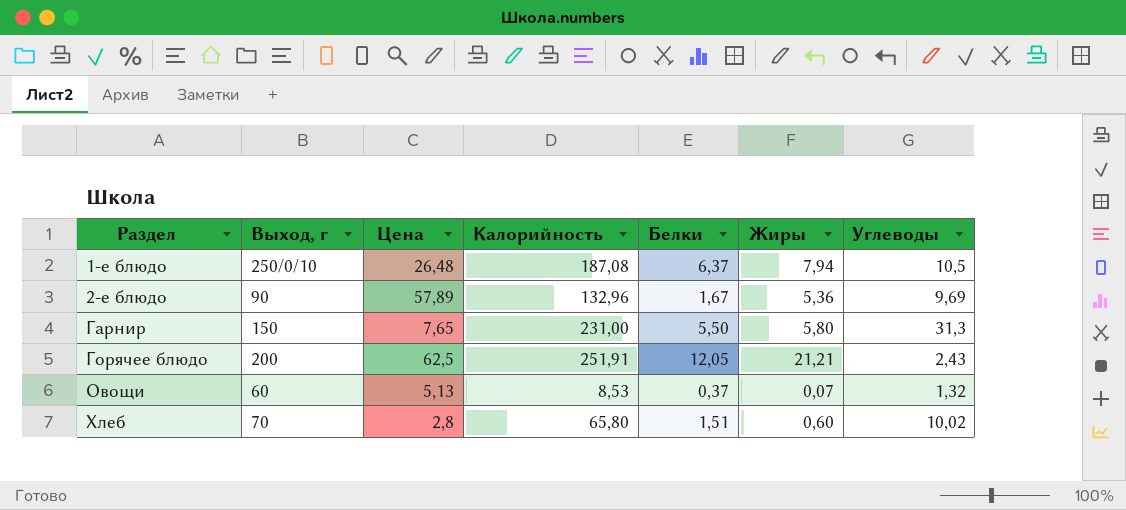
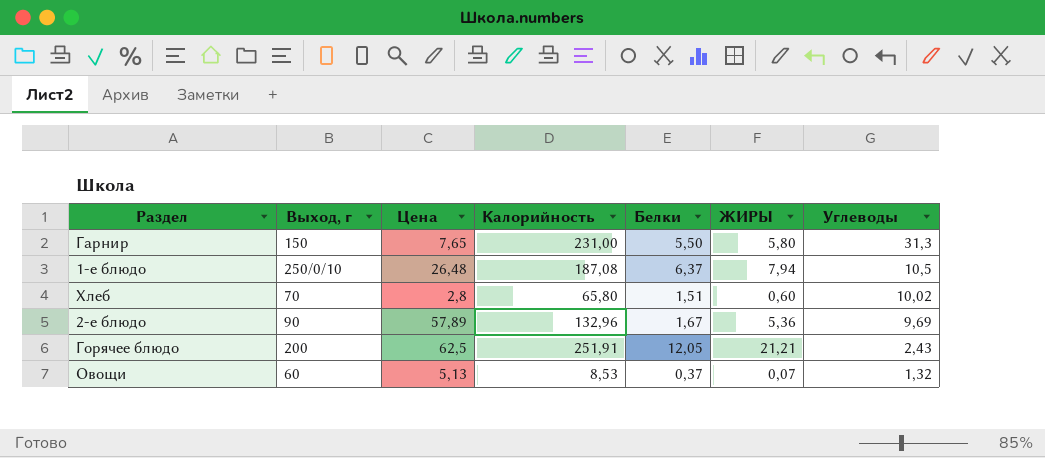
row order: Раздел ascending -> Углеводы descending
column name: Жиры -> ЖИРЫ

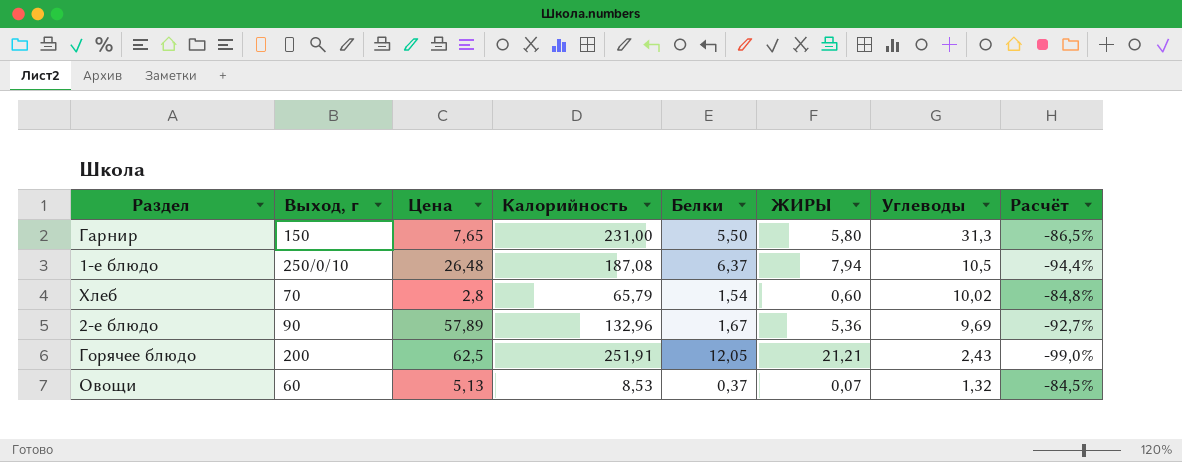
column Расчёт | formula: none -> ([Углеводы] - [Калорийность]) / [Калорийность]
Хлеб | Калорийность: 65,80 -> 65,79
Хлеб | Белки: 1,51 -> 1,54

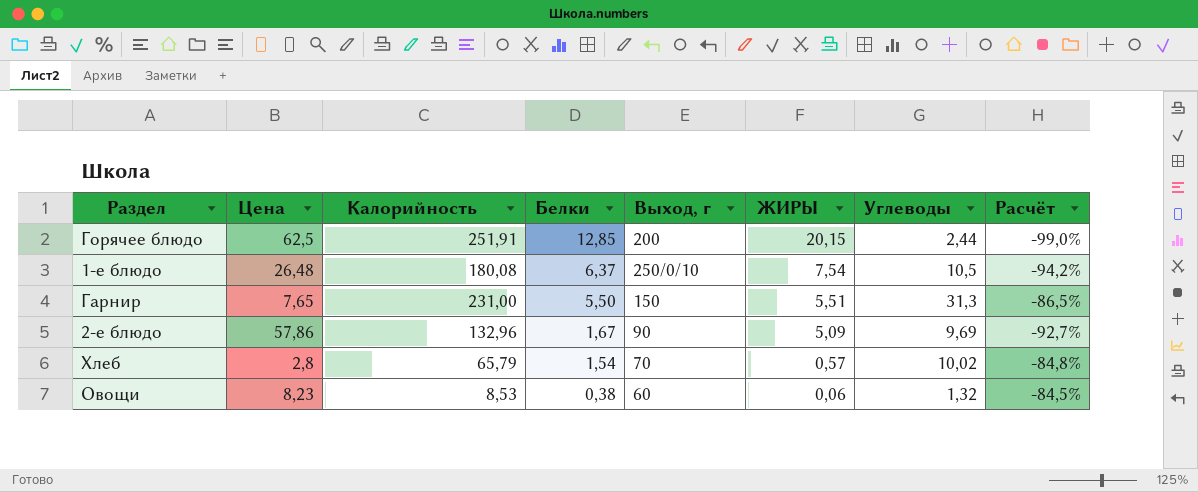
row order: Углеводы descending -> Белки descending
column Выход, г | position: 2 -> 5
Горячее блюдо | Белки: 12,05 -> 12,85
Горячее блюдо | ЖИРЫ: 21,21 -> 20,15
Горячее блюдо | Углеводы: 2,43 -> 2,44
1-е блюдо | Калорийность: 187,08 -> 180,08
1-е блюдо | ЖИРЫ: 7,94 -> 7,54
1-е блюдо | Расчёт: -94,4% -> -94,2%
Гарнир | ЖИРЫ: 5,80 -> 5,51
2-е блюдо | Цена: 57,89 -> 57,86
2-е блюдо | ЖИРЫ: 5,36 -> 5,09
Хлеб | ЖИРЫ: 0,60 -> 0,57
Овощи | Цена: 5,13 -> 8,23
Овощи | Белки: 0,37 -> 0,38
Овощи | ЖИРЫ: 0,07 -> 0,06

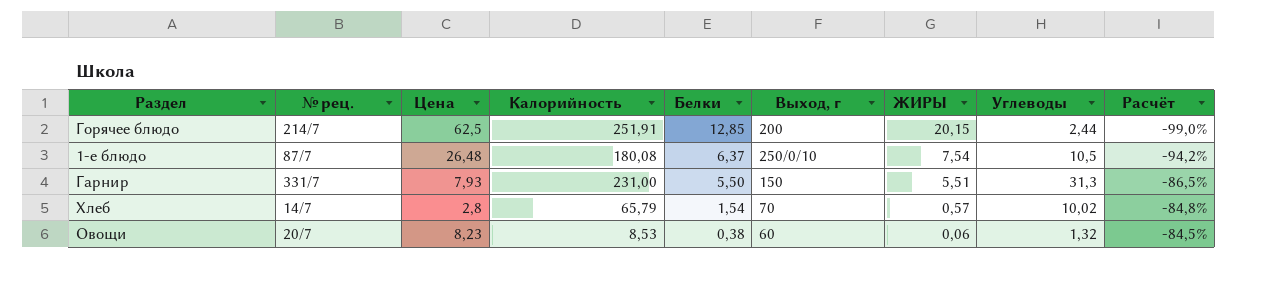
column № рец. | position: none -> 2
row 2-е блюдо: 57,86 | 132,96 | 1,67 | 90 | 5,09 | 9,69 | -92,7% -> none
Гарнир | Цена: 7,65 -> 7,93

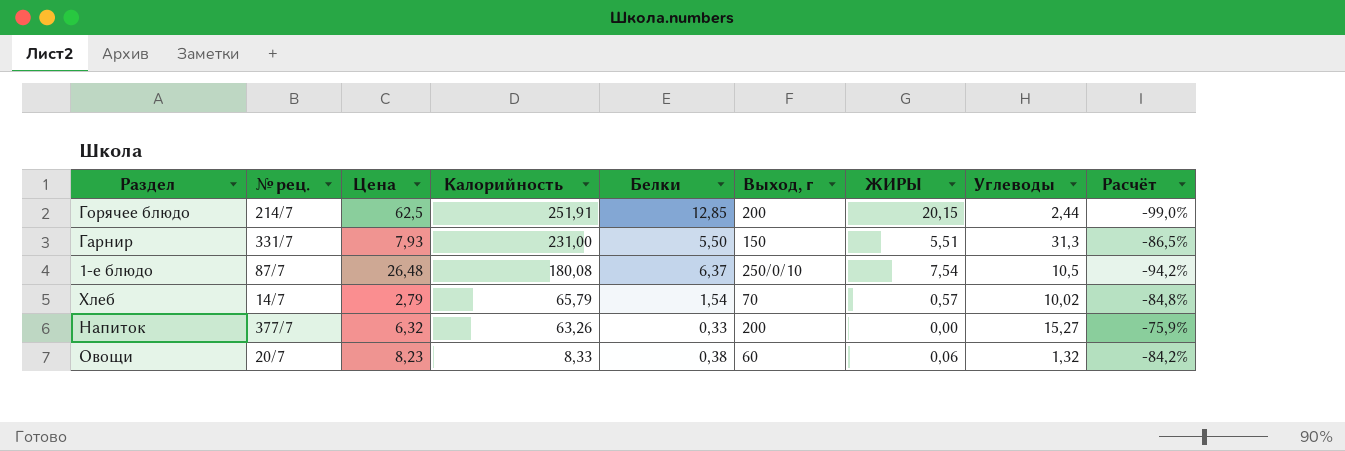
row order: Белки descending -> Калорийность descending
Хлеб | Цена: 2,8 -> 2,79
row Напиток: none -> 377/7 | 6,32 | 63,26 | 0,33 | 200 | 0,00 | 15,27 | -75,9%
Овощи | Калорийность: 8,53 -> 8,33
Овощи | Расчёт: -84,5% -> -84,2%

